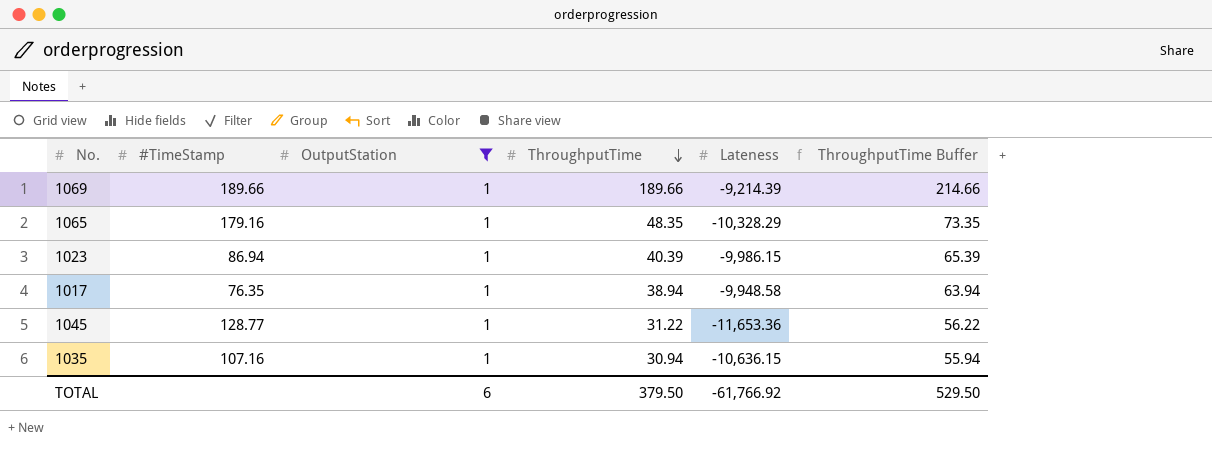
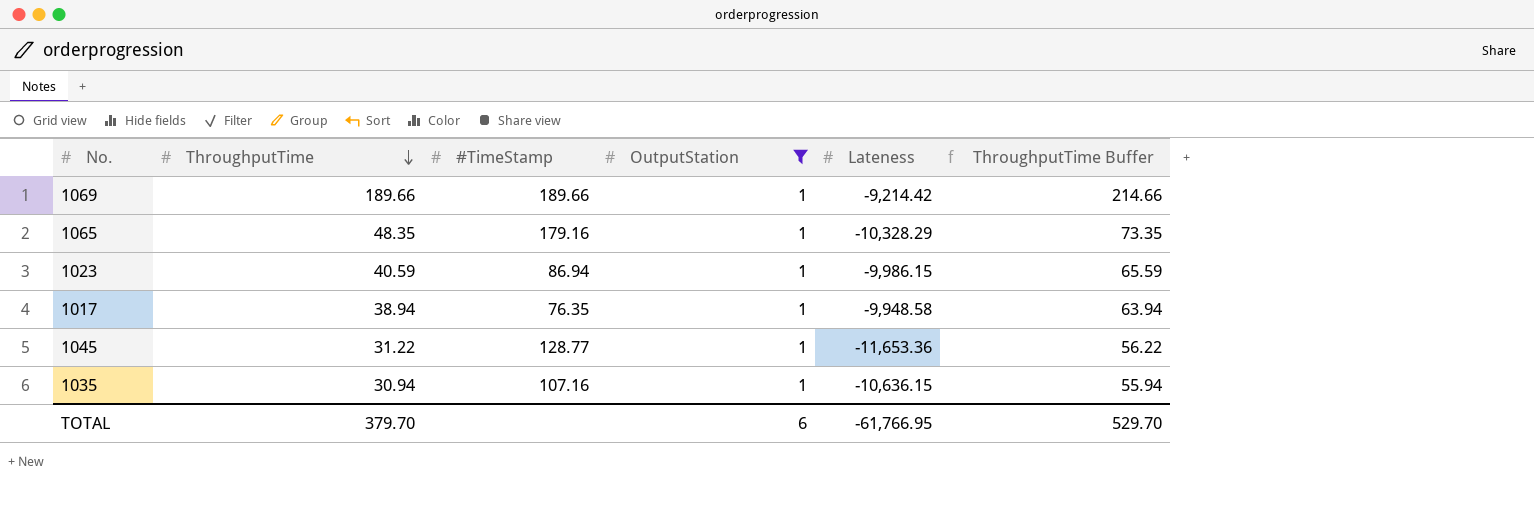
column ThroughputTime | position: 4 -> 2
1069 | Lateness: -9,214.39 -> -9,214.42
1023 | ThroughputTime: 40.39 -> 40.59
1023 | ThroughputTime Buffer: 65.39 -> 65.59
TOTAL | ThroughputTime: 379.50 -> 379.70
TOTAL | Lateness: -61,766.92 -> -61,766.95
TOTAL | ThroughputTime Buffer: 529.50 -> 529.70

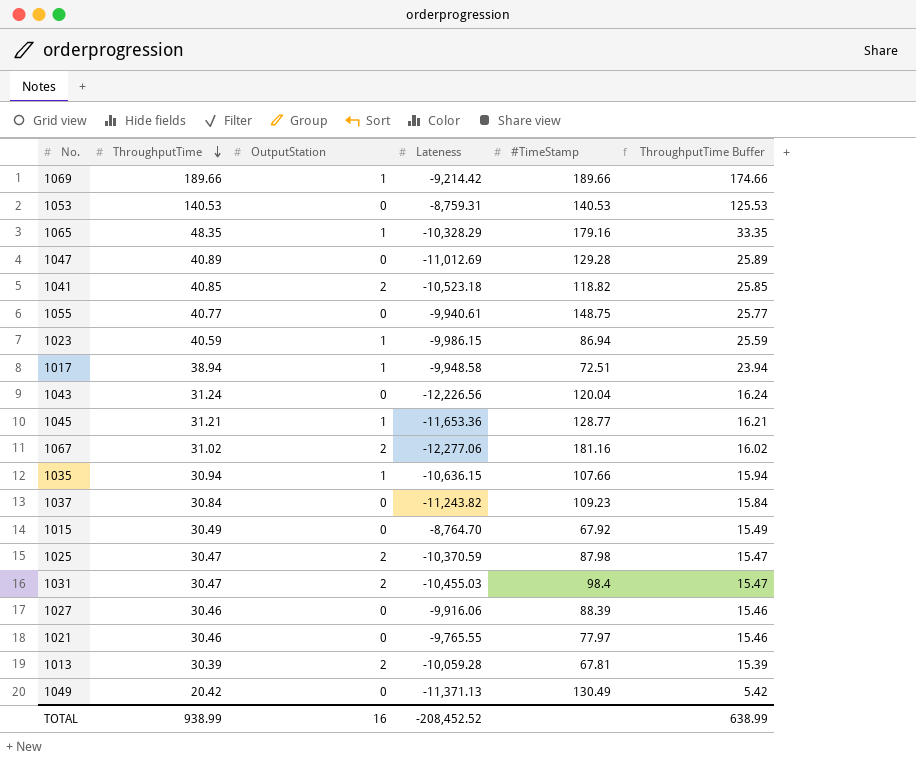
filter: OutputStation = 1 -> none
column #TimeStamp | position: 3 -> 5
column ThroughputTime Buffer | formula: [ThroughputTime] + 25 -> [ThroughputTime] - 15
1017 | #TimeStamp: 76.35 -> 72.51
1045 | ThroughputTime: 31.22 -> 31.21
1035 | #TimeStamp: 107.16 -> 107.66
TOTAL | ThroughputTime: 379.70 -> 938.99
TOTAL | OutputStation: 6 -> 16
TOTAL | Lateness: -61,766.95 -> -208,452.52
TOTAL | ThroughputTime Buffer: 529.70 -> 638.99

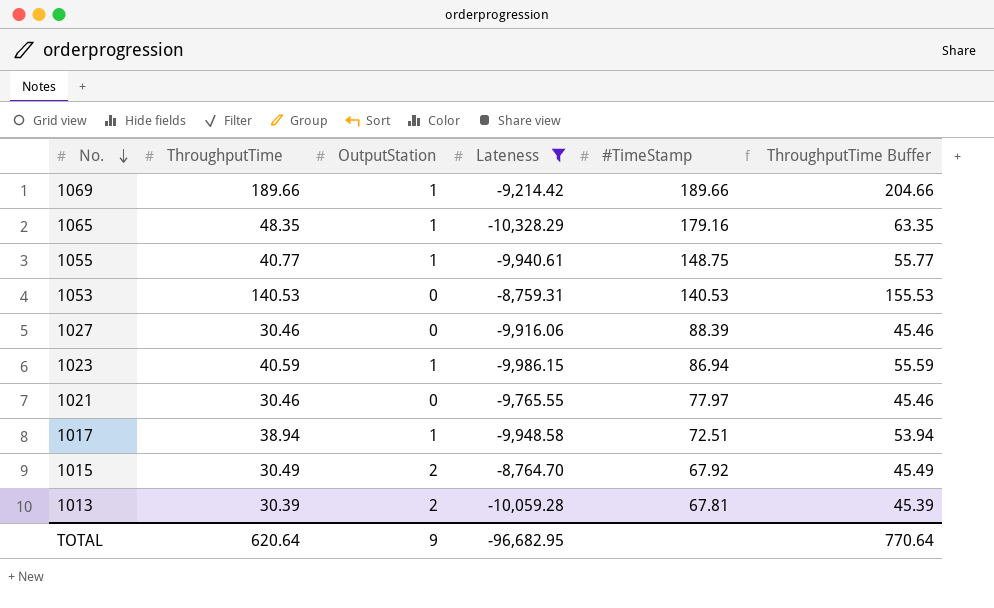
filter: none -> Lateness >= -10,328.29
row order: ThroughputTime descending -> No. descending
column ThroughputTime Buffer | formula: [ThroughputTime] - 15 -> [ThroughputTime] + 15
1055 | OutputStation: 0 -> 1
1015 | OutputStation: 0 -> 2
TOTAL | ThroughputTime: 938.99 -> 620.64
TOTAL | OutputStation: 16 -> 9
TOTAL | Lateness: -208,452.52 -> -96,682.95
TOTAL | ThroughputTime Buffer: 638.99 -> 770.64

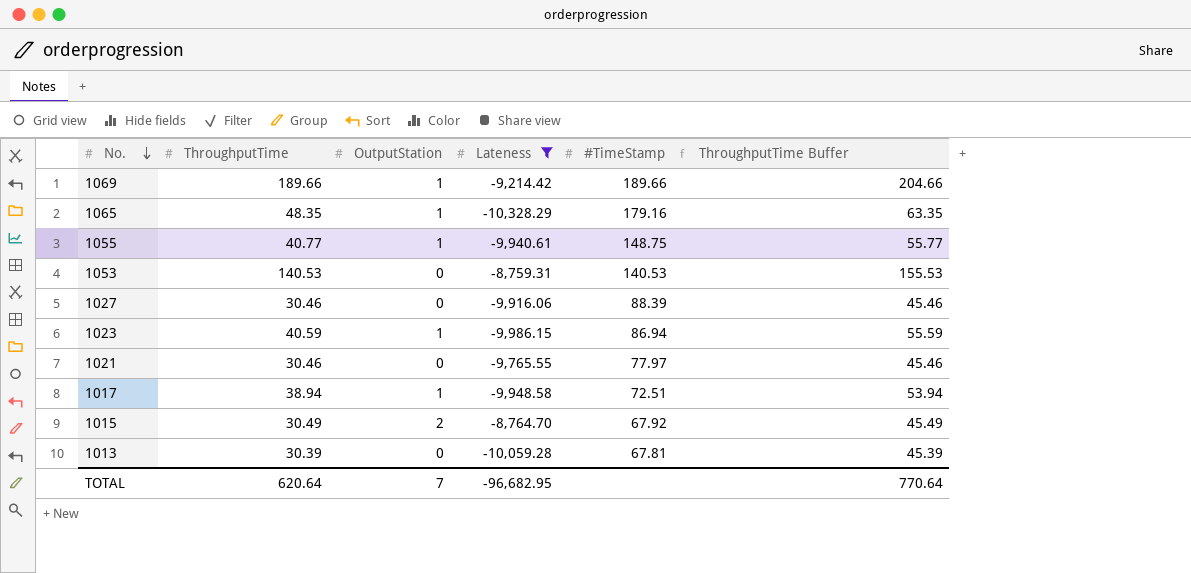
1013 | OutputStation: 2 -> 0
TOTAL | OutputStation: 9 -> 7

